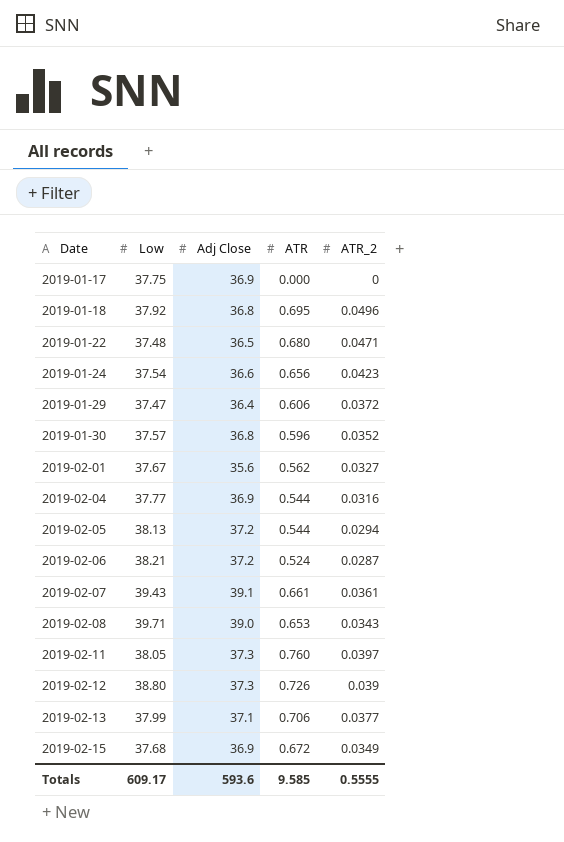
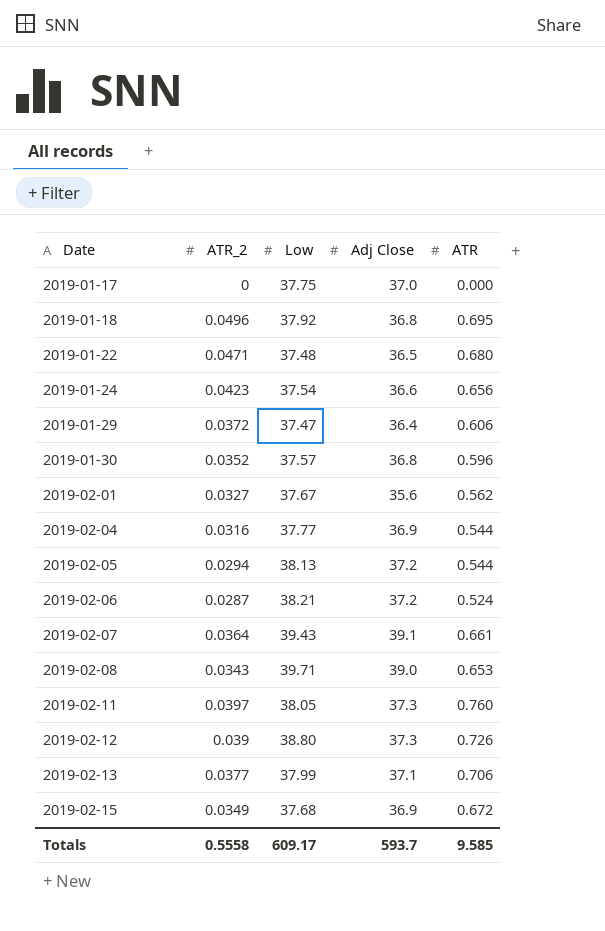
column ATR_2 | position: 5 -> 2
2019-01-17 | Adj Close: 36.9 -> 37.0
2019-02-07 | ATR_2: 0.0361 -> 0.0364
Totals | ATR_2: 0.5555 -> 0.5558
Totals | Adj Close: 593.6 -> 593.7

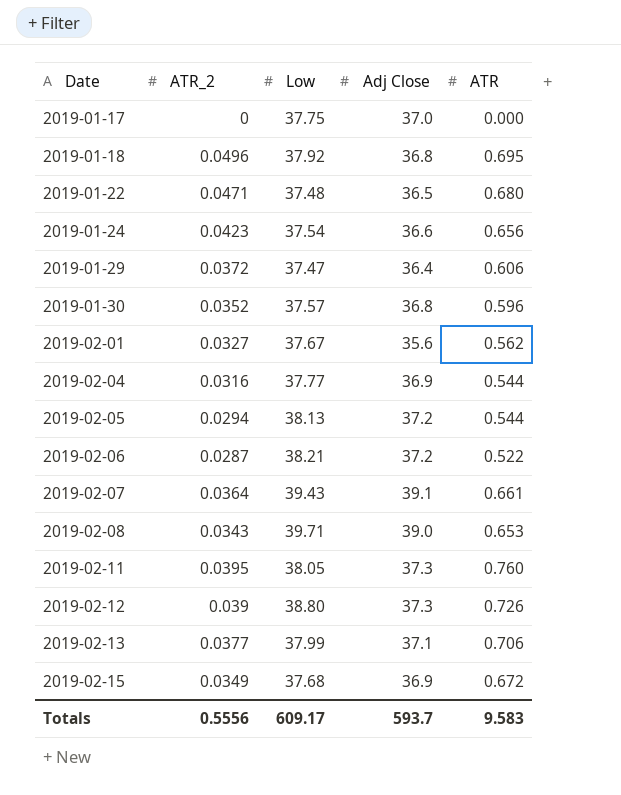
2019-02-06 | ATR: 0.524 -> 0.522
2019-02-11 | ATR_2: 0.0397 -> 0.0395
Totals | ATR_2: 0.5558 -> 0.5556
Totals | ATR: 9.585 -> 9.583

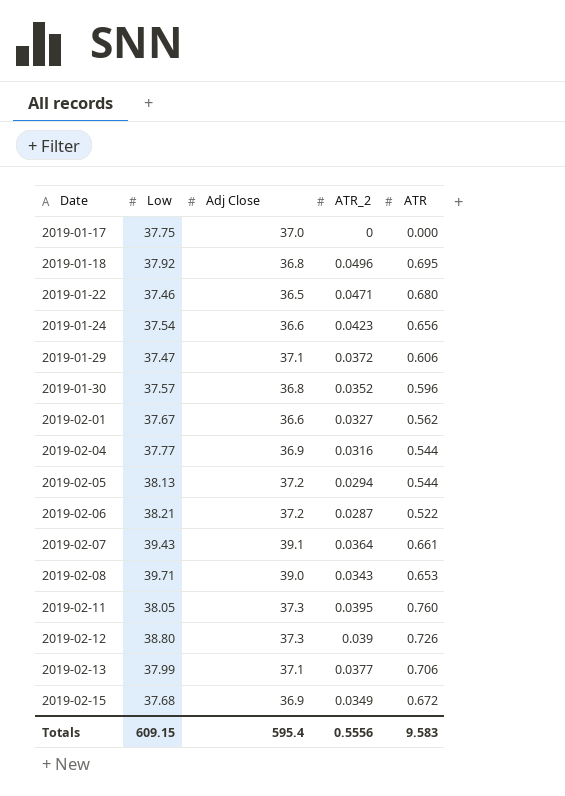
column ATR_2 | position: 2 -> 4
2019-01-22 | Low: 37.48 -> 37.46
2019-01-29 | Adj Close: 36.4 -> 37.1
2019-02-01 | Adj Close: 35.6 -> 36.6
Totals | Low: 609.17 -> 609.15
Totals | Adj Close: 593.7 -> 595.4

